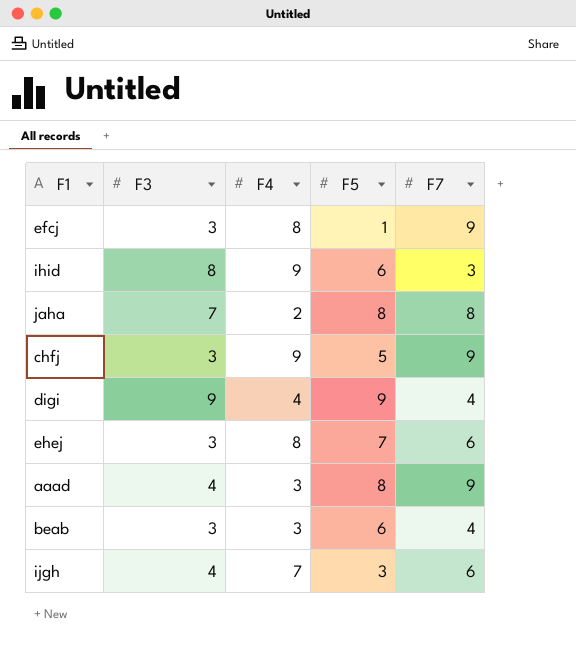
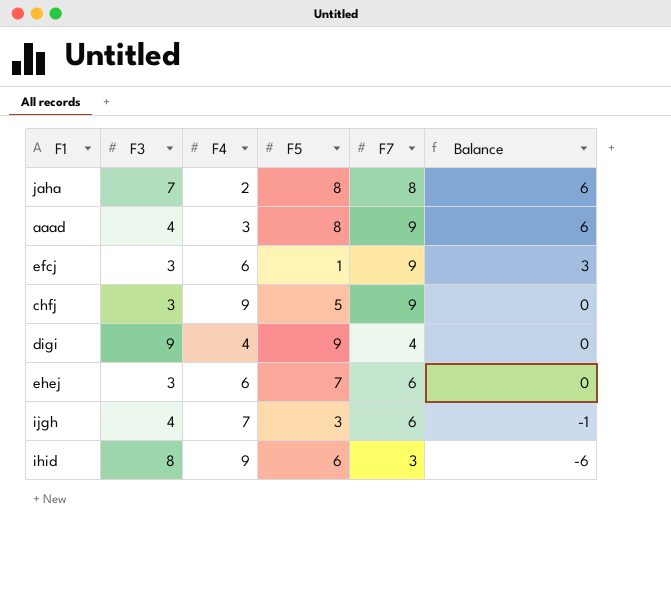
row order: none -> Balance descending
column Balance | formula: none -> [F7] - [F4]
row beab: 3 | 3 | 6 | 4 -> none
efcj | F4: 8 -> 6
ehej | F4: 8 -> 6

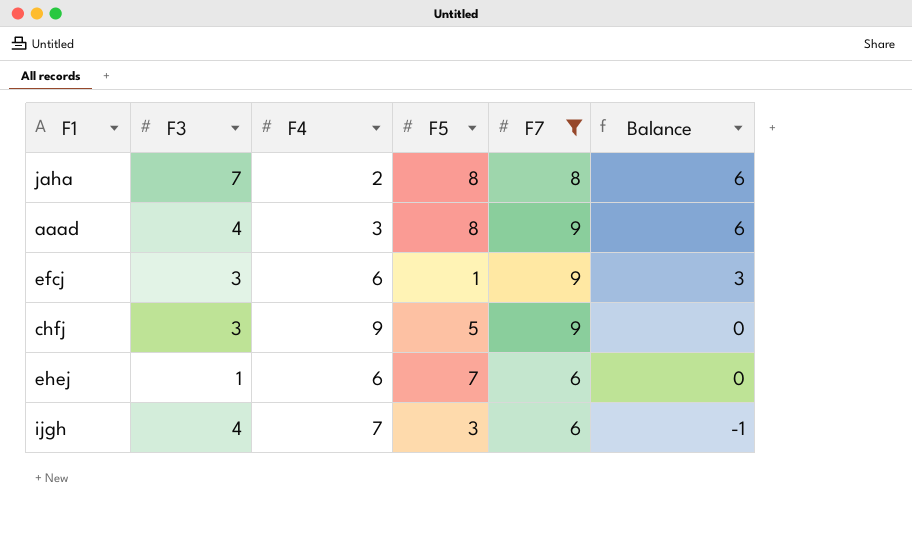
filter: none -> F7 >= 6
ehej | F3: 3 -> 1

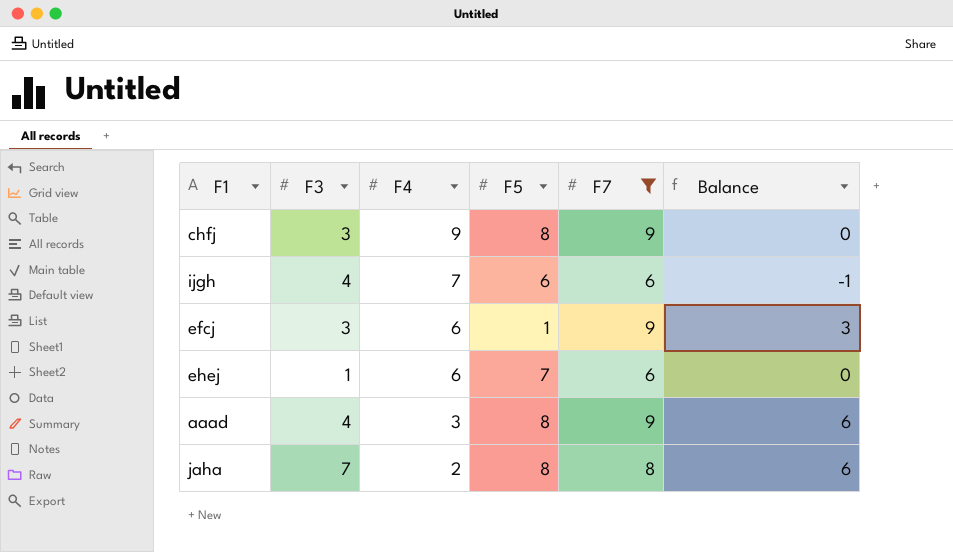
row order: Balance descending -> F4 descending
chfj | F5: 5 -> 8
ijgh | F5: 3 -> 6

